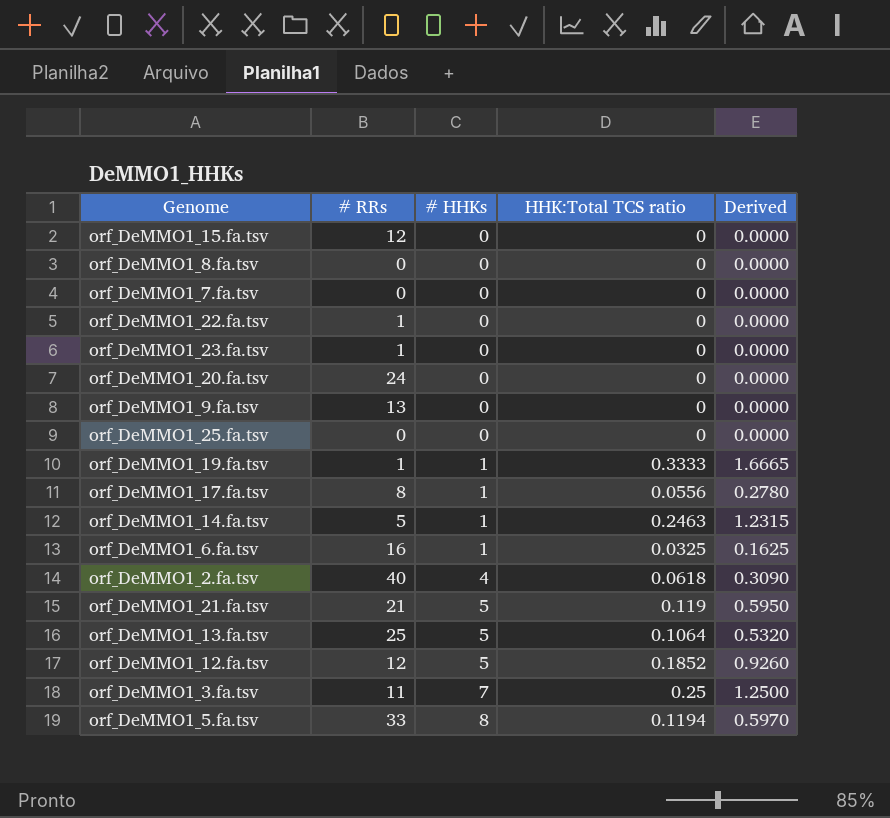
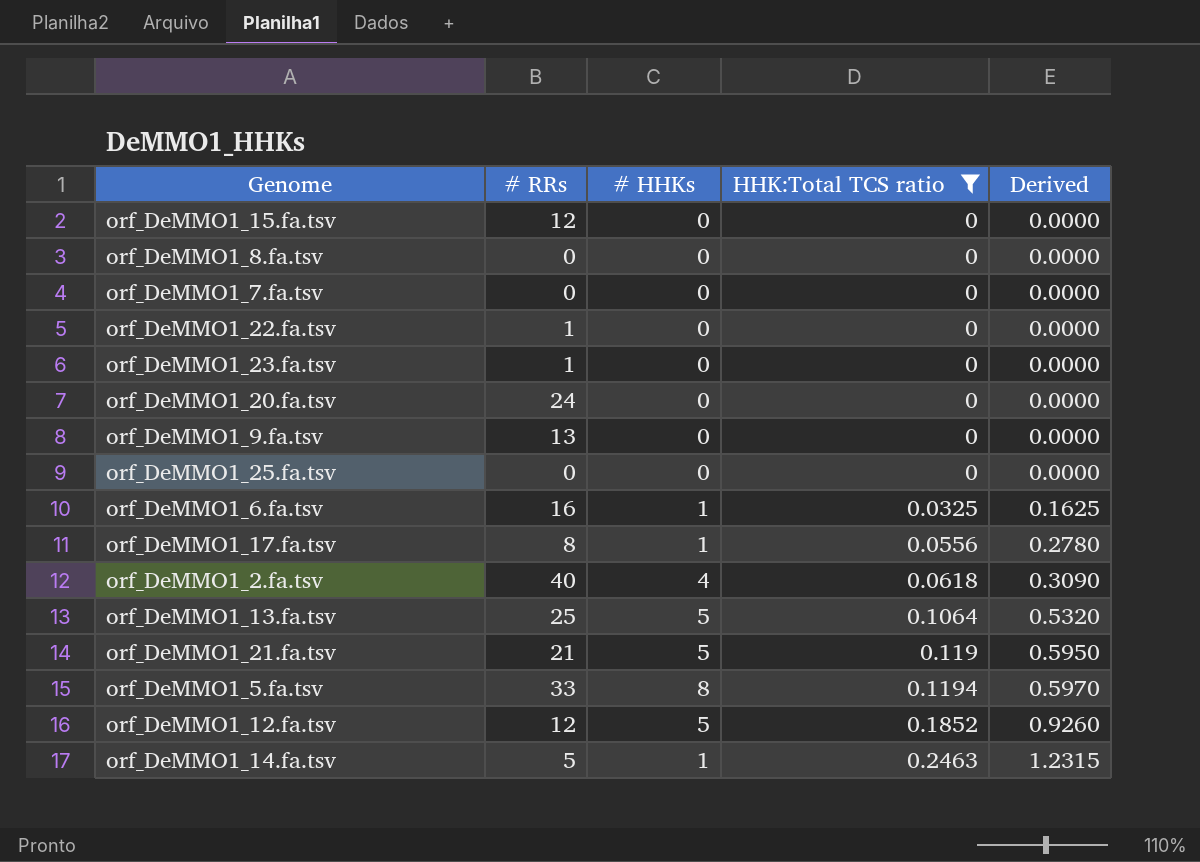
filter: none -> HHK:Total TCS ratio <= 0.2463
row order: # HHKs ascending -> HHK:Total TCS ratio ascending

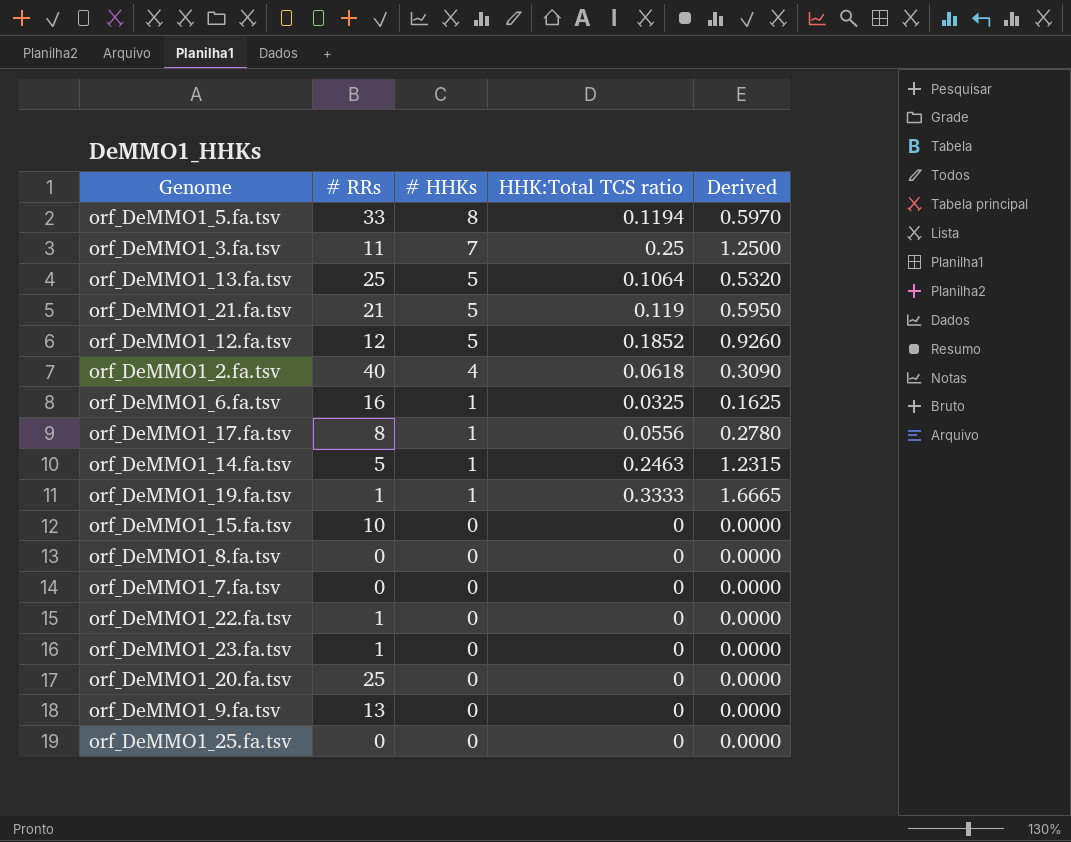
filter: HHK:Total TCS ratio <= 0.2463 -> none
row order: HHK:Total TCS ratio ascending -> # HHKs descending
orf_DeMMO1_15.fa.tsv | # RRs: 12 -> 10
orf_DeMMO1_20.fa.tsv | # RRs: 24 -> 25

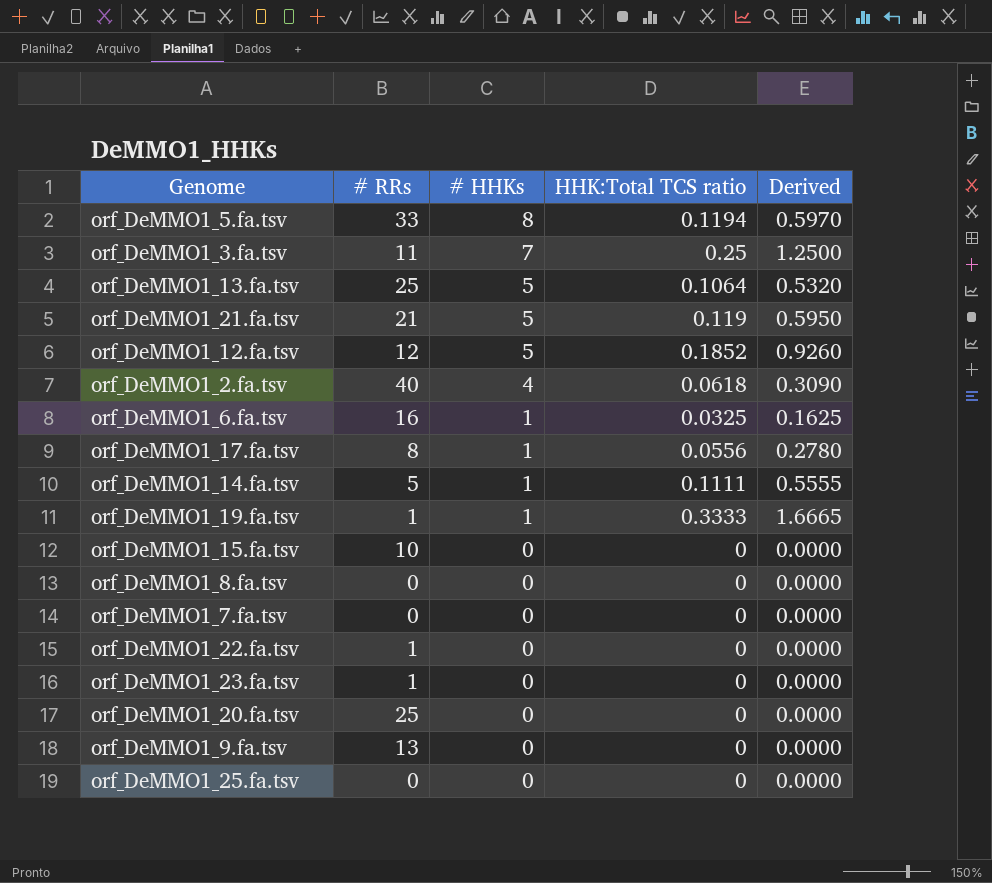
orf_DeMMO1_14.fa.tsv | HHK:Total TCS ratio: 0.2463 -> 0.1111
orf_DeMMO1_14.fa.tsv | Derived: 1.2315 -> 0.5555

